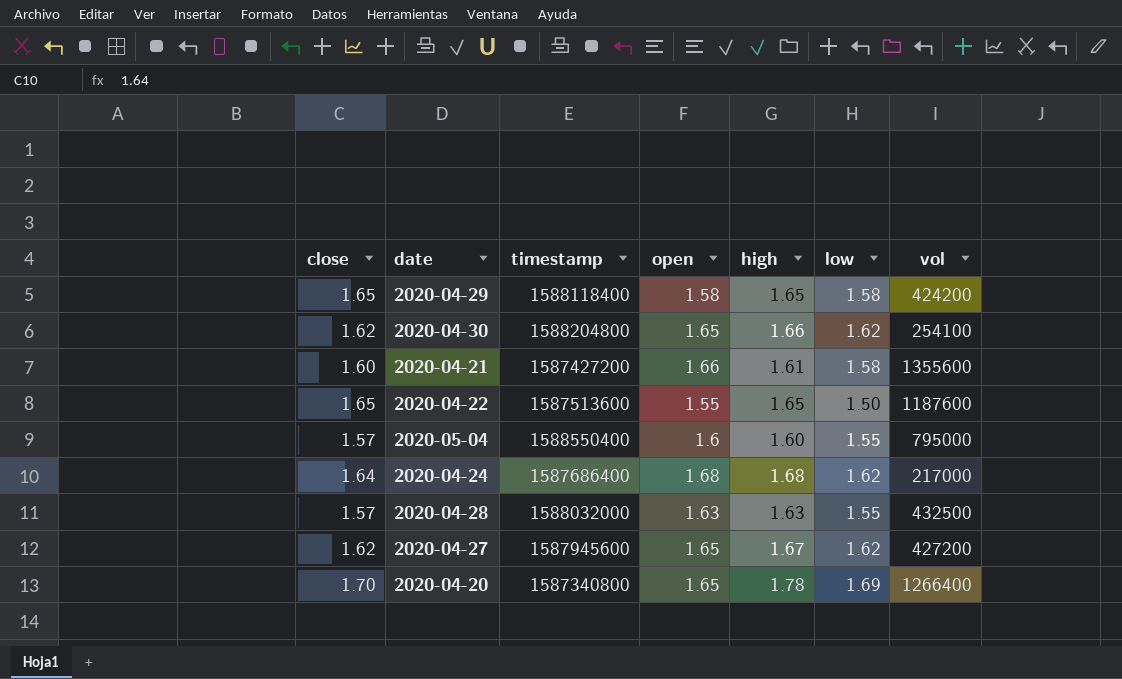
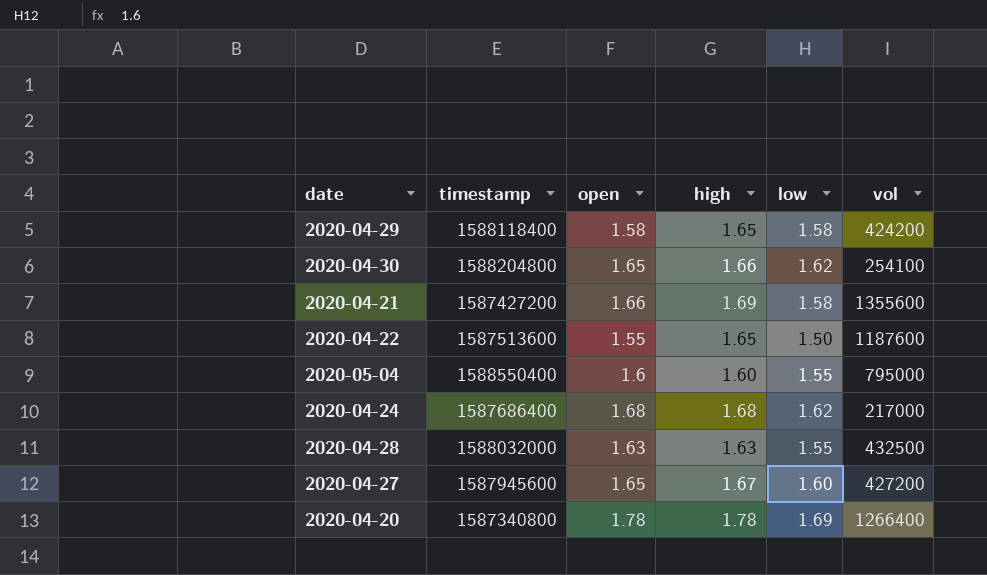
column close | position: 1 -> none
2020-04-21 | high: 1.61 -> 1.69
2020-04-27 | low: 1.62 -> 1.60
2020-04-20 | open: 1.65 -> 1.78

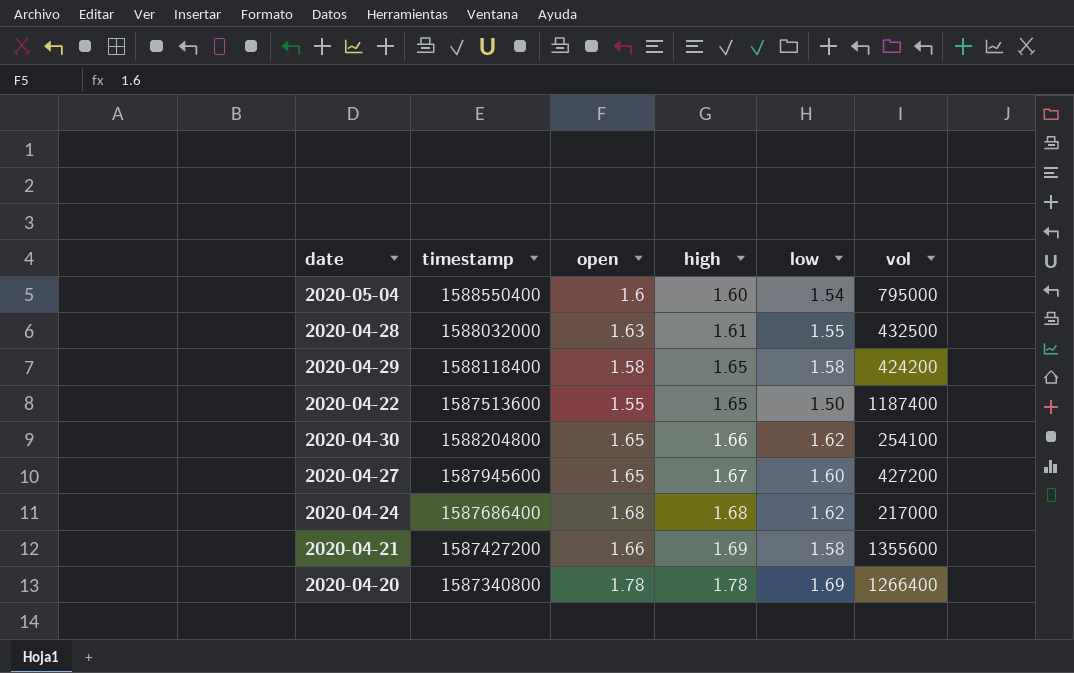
row order: none -> high ascending
2020-05-04 | low: 1.55 -> 1.54
2020-04-28 | high: 1.63 -> 1.61
2020-04-22 | vol: 1187600 -> 1187400

